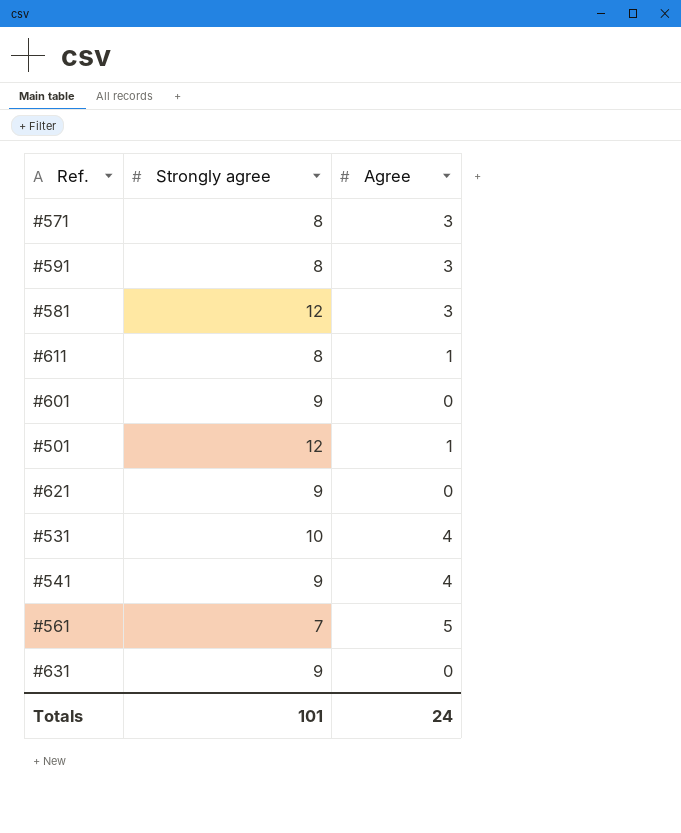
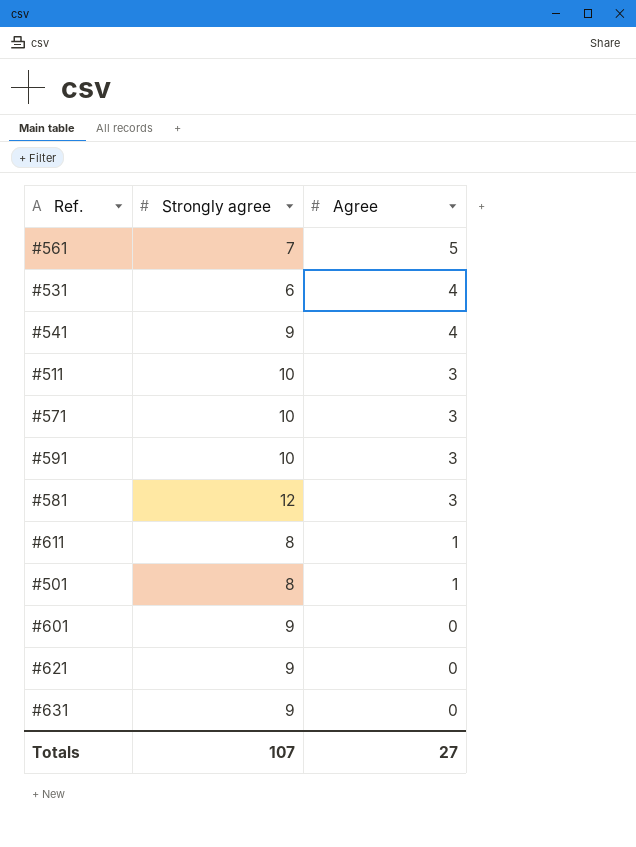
row order: none -> Agree descending
#531 | Strongly agree: 10 -> 6
row #511: none -> 10 | 3
#571 | Strongly agree: 8 -> 10
#591 | Strongly agree: 8 -> 10
#501 | Strongly agree: 12 -> 8
Totals | Strongly agree: 101 -> 107
Totals | Agree: 24 -> 27

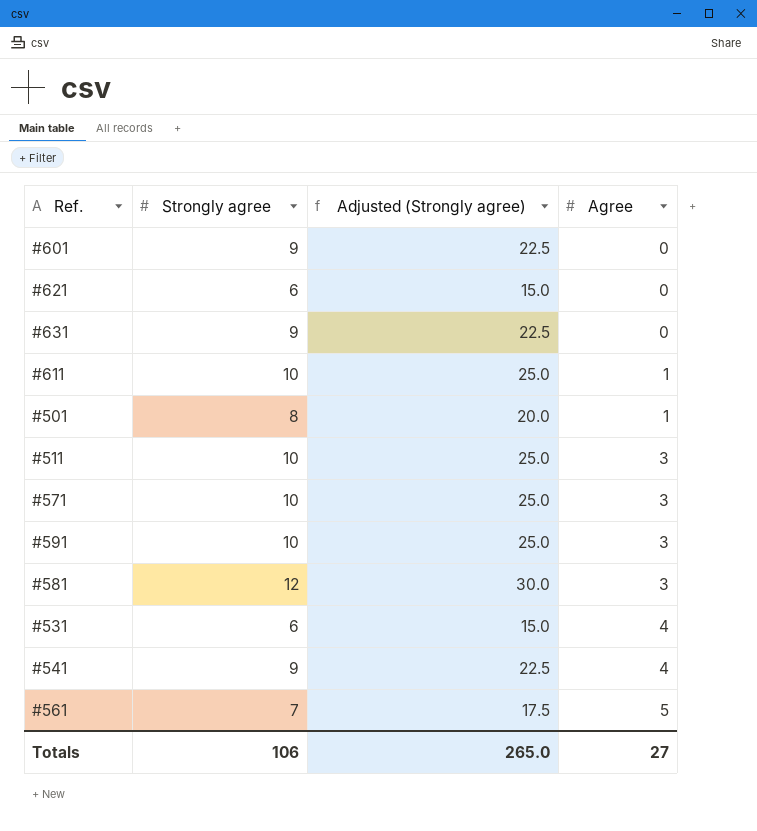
row order: Agree descending -> Agree ascending
column Adjusted (Strongly agree) | formula: none -> [Strongly agree] * 2.5
#621 | Strongly agree: 9 -> 6
#611 | Strongly agree: 8 -> 10
Totals | Strongly agree: 107 -> 106

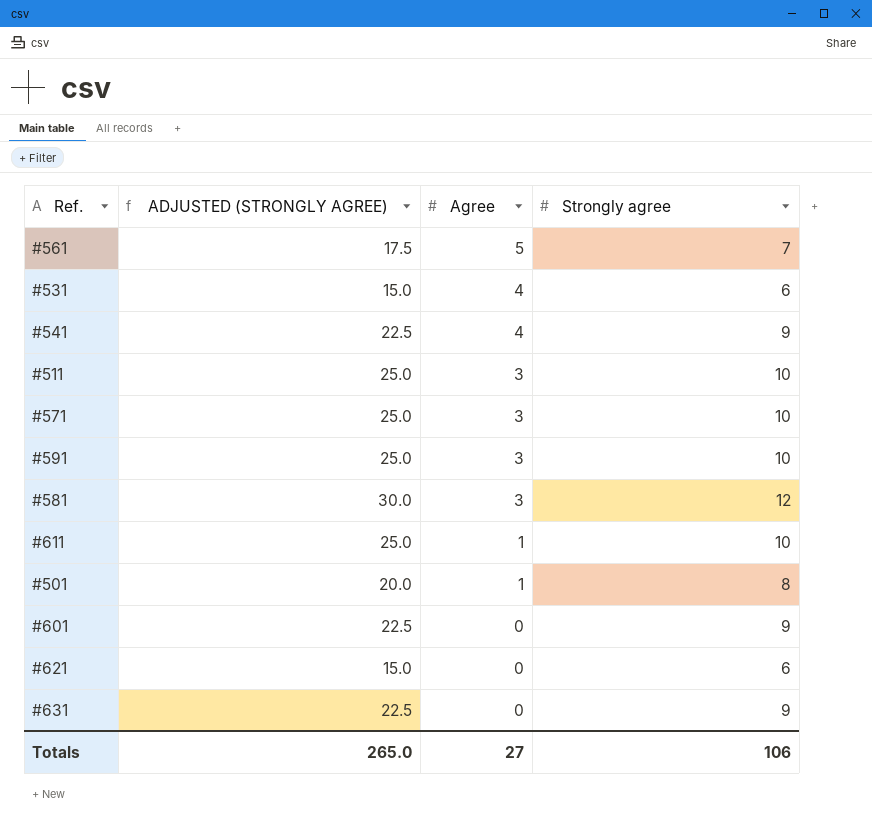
row order: Agree ascending -> Agree descending
column name: Adjusted (Strongly agree) -> ADJUSTED (STRONGLY AGREE)
column Strongly agree | position: 2 -> 4

